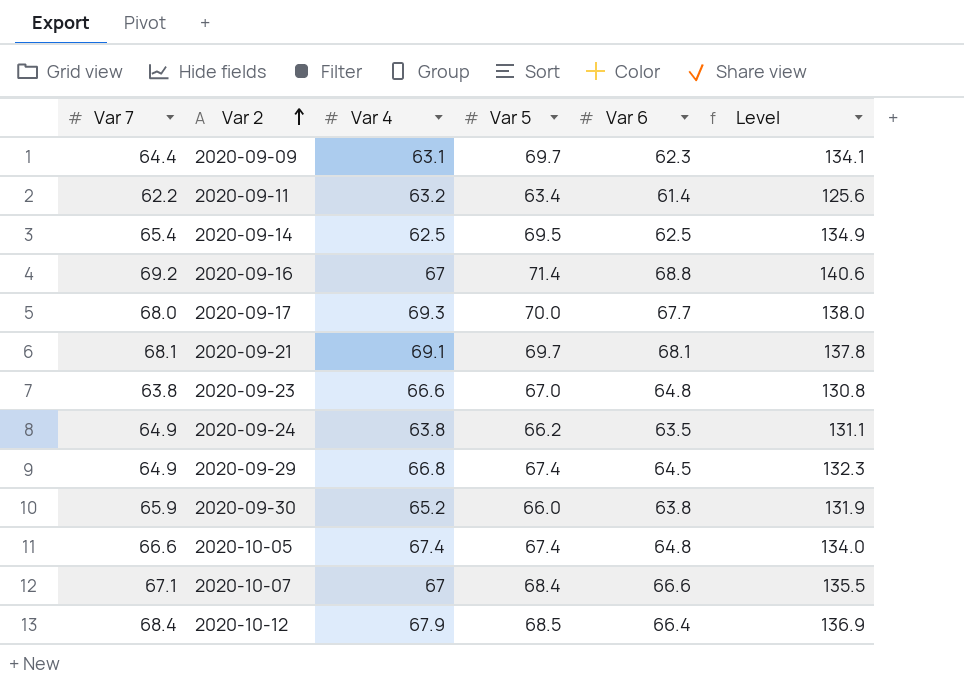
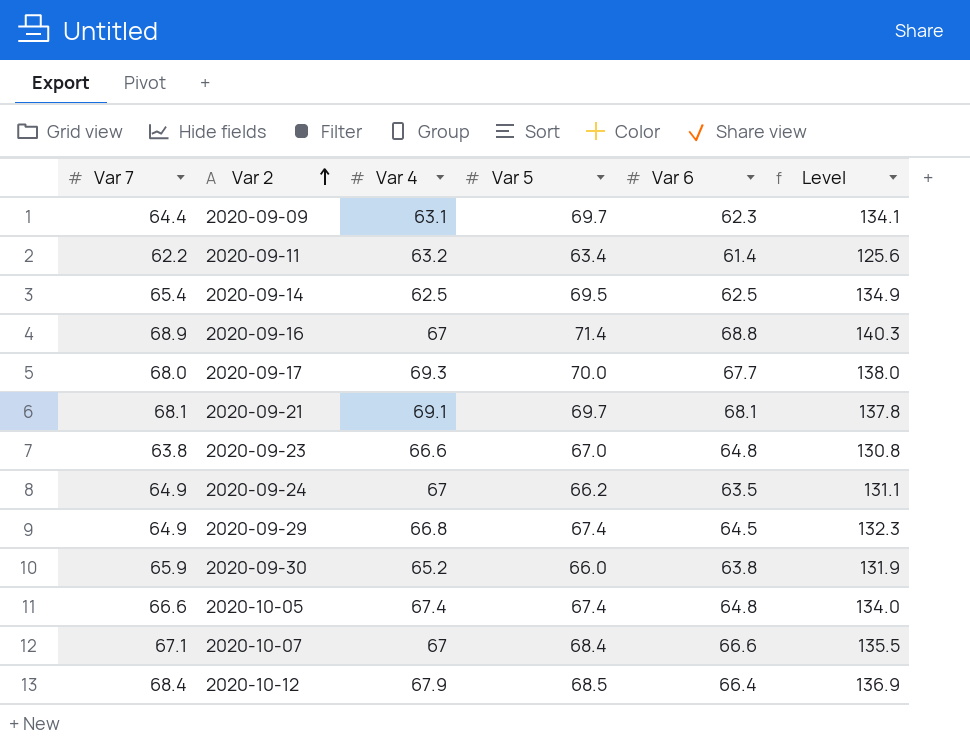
2020-09-16 | Var 7: 69.2 -> 68.9
2020-09-16 | Level: 140.6 -> 140.3
2020-09-24 | Var 4: 63.8 -> 67

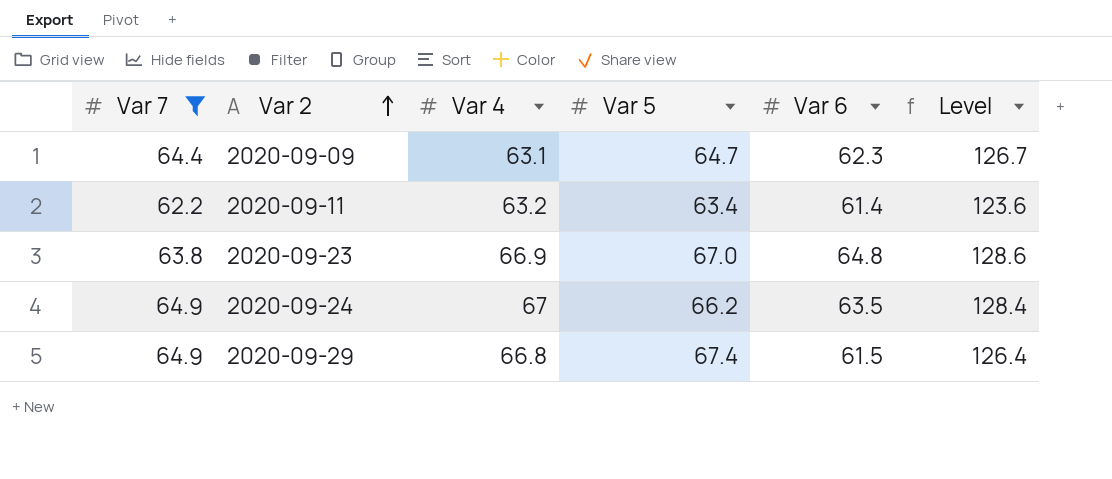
filter: none -> Var 7 <= 64.9
column Level | formula: [Var 7] + [Var 5] -> [Var 7] + [Var 6]
2020-09-09 | Var 5: 69.7 -> 64.7
2020-09-23 | Var 4: 66.6 -> 66.9
2020-09-29 | Var 6: 64.5 -> 61.5

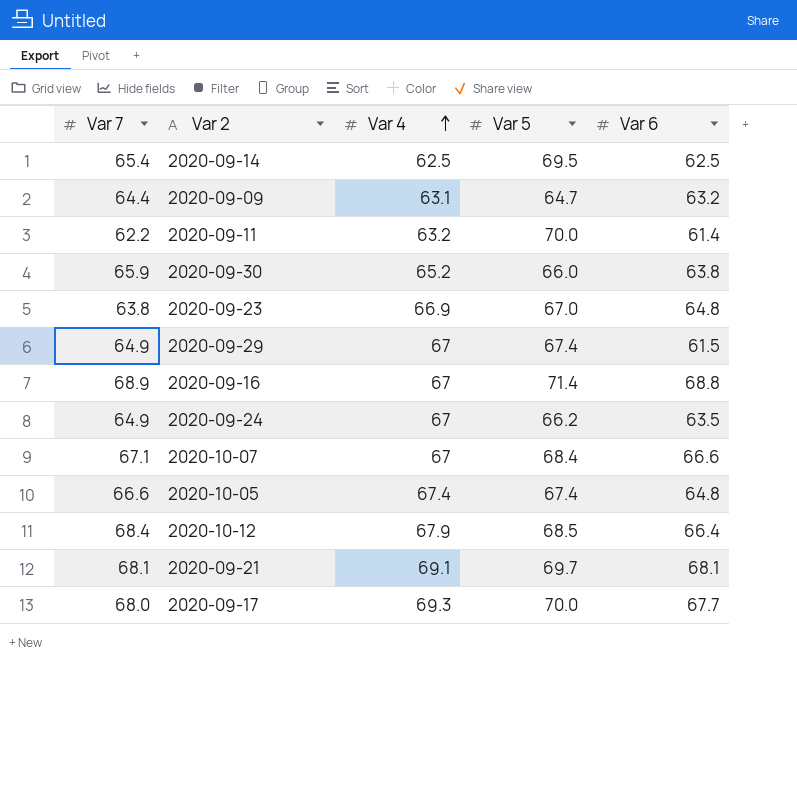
filter: Var 7 <= 64.9 -> none
row order: Var 2 ascending -> Var 4 ascending
column Level | formula: [Var 7] + [Var 6] -> none
2020-09-09 | Var 6: 62.3 -> 63.2
2020-09-11 | Var 5: 63.4 -> 70.0
2020-09-29 | Var 4: 66.8 -> 67

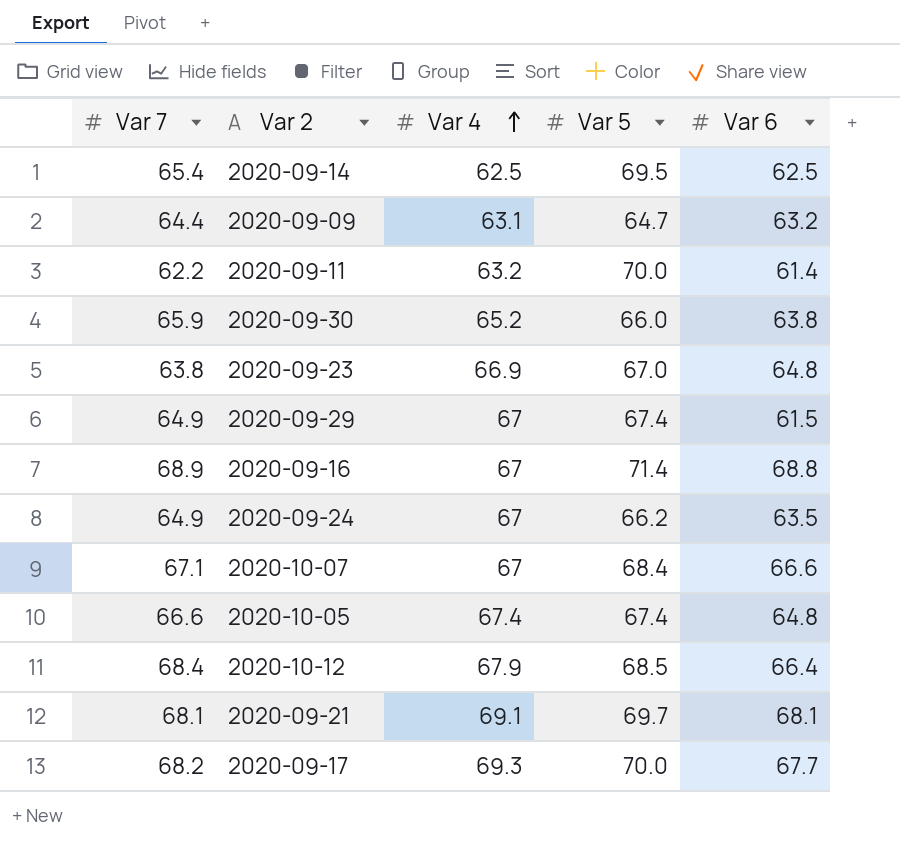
2020-09-17 | Var 7: 68.0 -> 68.2

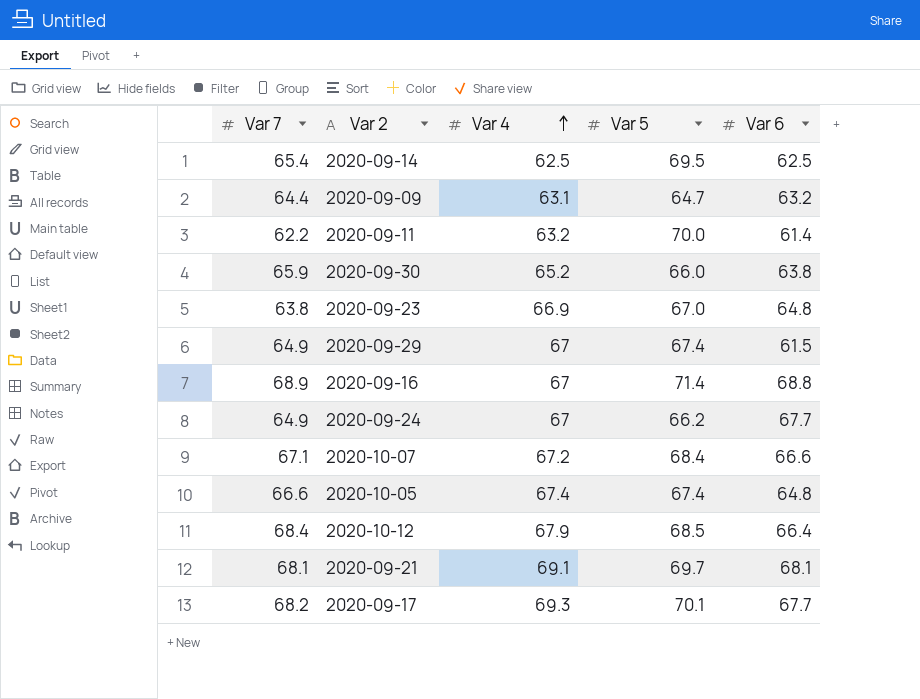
2020-09-24 | Var 6: 63.5 -> 67.7
2020-10-07 | Var 4: 67 -> 67.2
2020-09-17 | Var 5: 70.0 -> 70.1

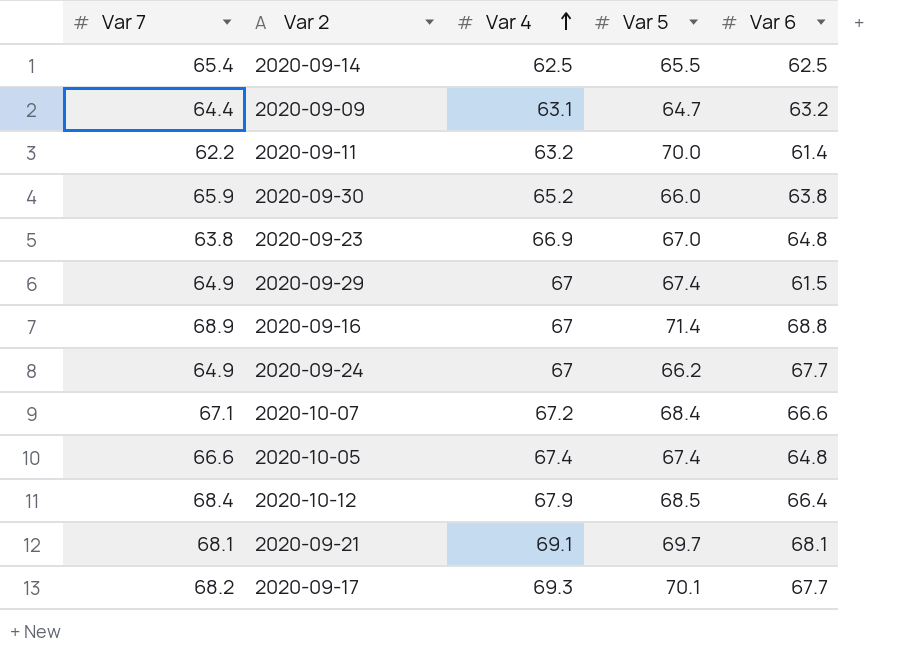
2020-09-14 | Var 5: 69.5 -> 65.5

